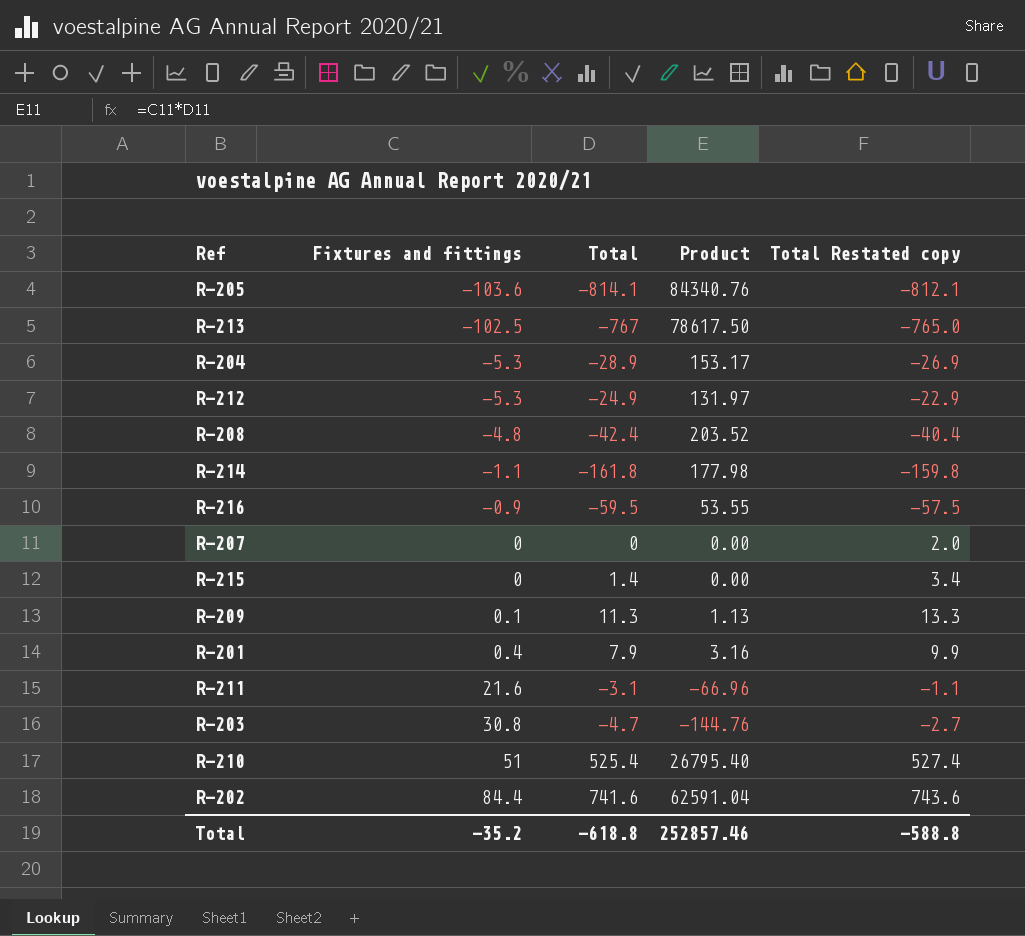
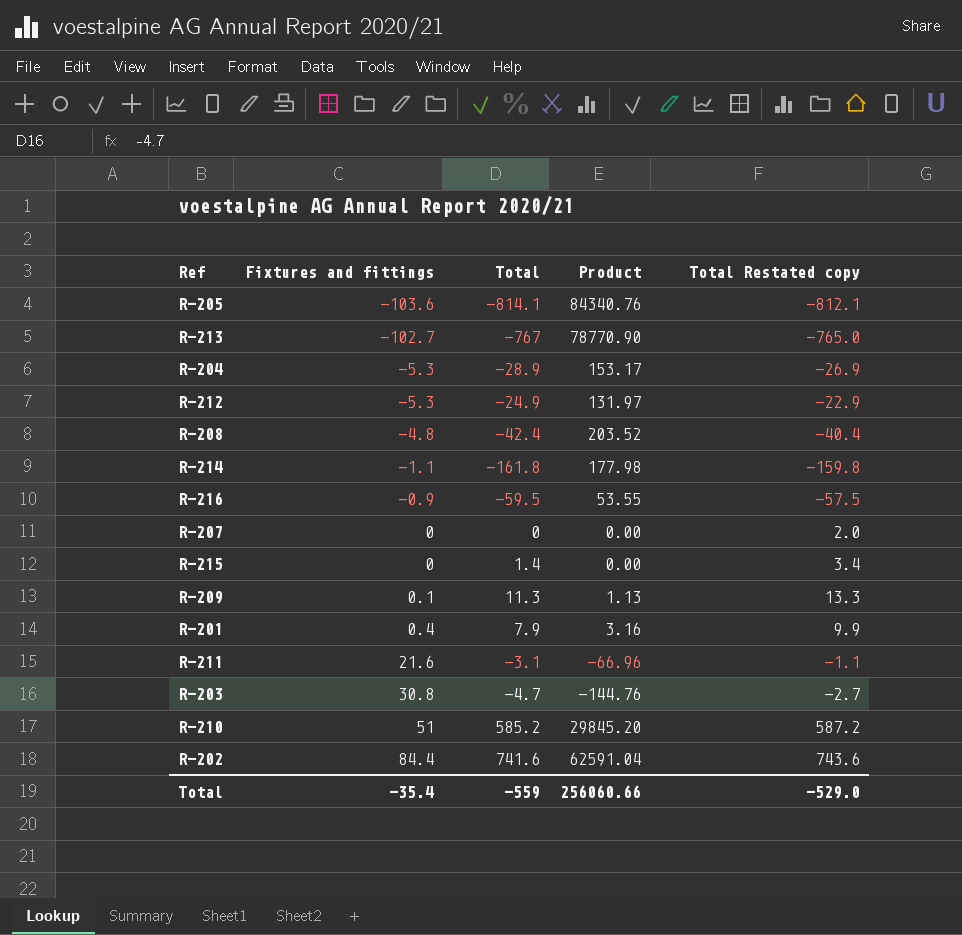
R-213 | Fixtures and fittings: -102.5 -> -102.7
R-213 | Product: 78617.50 -> 78770.90
R-210 | Total: 525.4 -> 585.2
R-210 | Product: 26795.40 -> 29845.20
R-210 | Total Restated copy: 527.4 -> 587.2
Total | Fixtures and fittings: -35.2 -> -35.4
Total | Total: -618.8 -> -559
Total | Product: 252857.46 -> 256060.66
Total | Total Restated copy: -588.8 -> -529.0

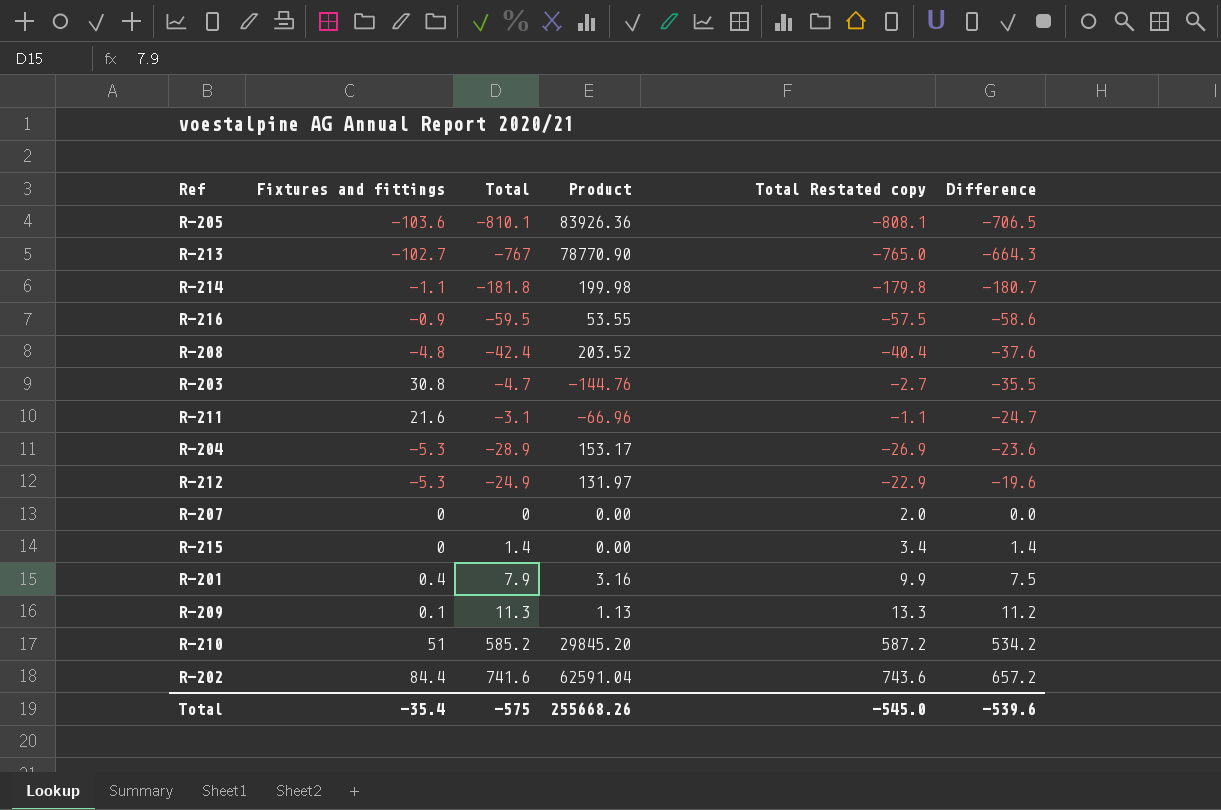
row order: Fixtures and fittings ascending -> Difference ascending
column Difference | formula: none -> [Total] - [Fixtures and fittings]
R-205 | Total: -814.1 -> -810.1
R-205 | Product: 84340.76 -> 83926.36
R-205 | Total Restated copy: -812.1 -> -808.1
R-214 | Total: -161.8 -> -181.8
R-214 | Product: 177.98 -> 199.98
R-214 | Total Restated copy: -159.8 -> -179.8
Total | Total: -559 -> -575
Total | Product: 256060.66 -> 255668.26
Total | Total Restated copy: -529.0 -> -545.0

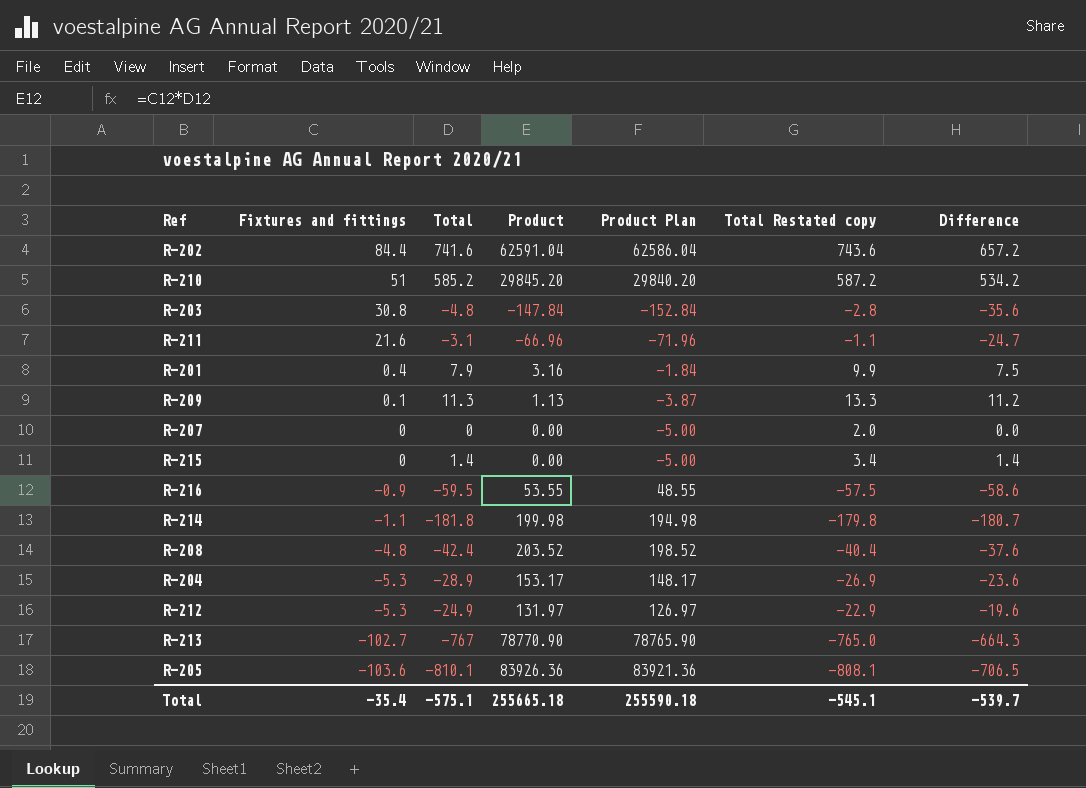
row order: Difference ascending -> Fixtures and fittings descending
column Product Plan | formula: none -> [Product] - 5
R-203 | Total: -4.7 -> -4.8
R-203 | Product: -144.76 -> -147.84
R-203 | Total Restated copy: -2.7 -> -2.8
R-203 | Difference: -35.5 -> -35.6
Total | Total: -575 -> -575.1
Total | Product: 255668.26 -> 255665.18
Total | Total Restated copy: -545.0 -> -545.1
Total | Difference: -539.6 -> -539.7

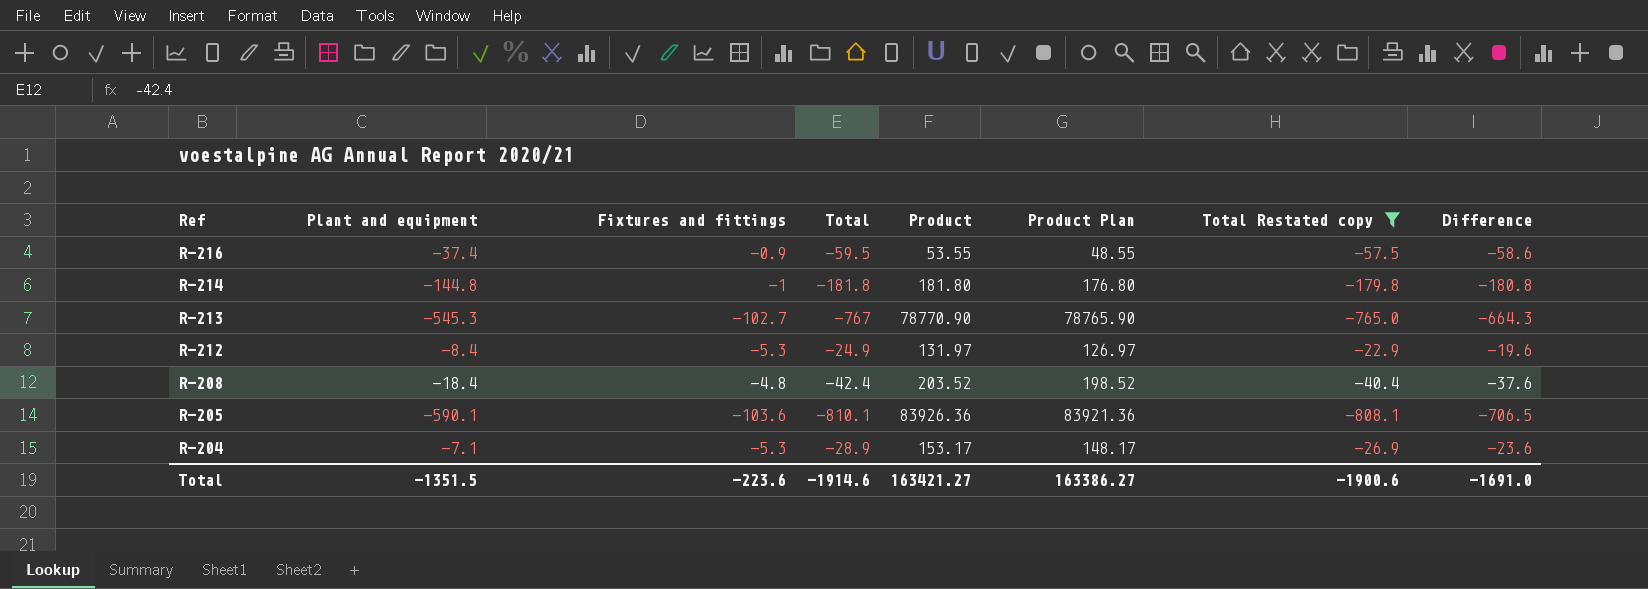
filter: none -> Total Restated copy <= -22.9
row order: Fixtures and fittings descending -> Ref descending
column Plant and equipment | position: none -> 2
R-214 | Fixtures and fittings: -1.1 -> -1
R-214 | Product: 199.98 -> 181.80
R-214 | Product Plan: 194.98 -> 176.80
R-214 | Difference: -180.7 -> -180.8
Total | Fixtures and fittings: -35.4 -> -223.6
Total | Total: -575.1 -> -1914.6
Total | Product: 255665.18 -> 163421.27
Total | Product Plan: 255590.18 -> 163386.27
Total | Total Restated copy: -545.1 -> -1900.6
Total | Difference: -539.7 -> -1691.0

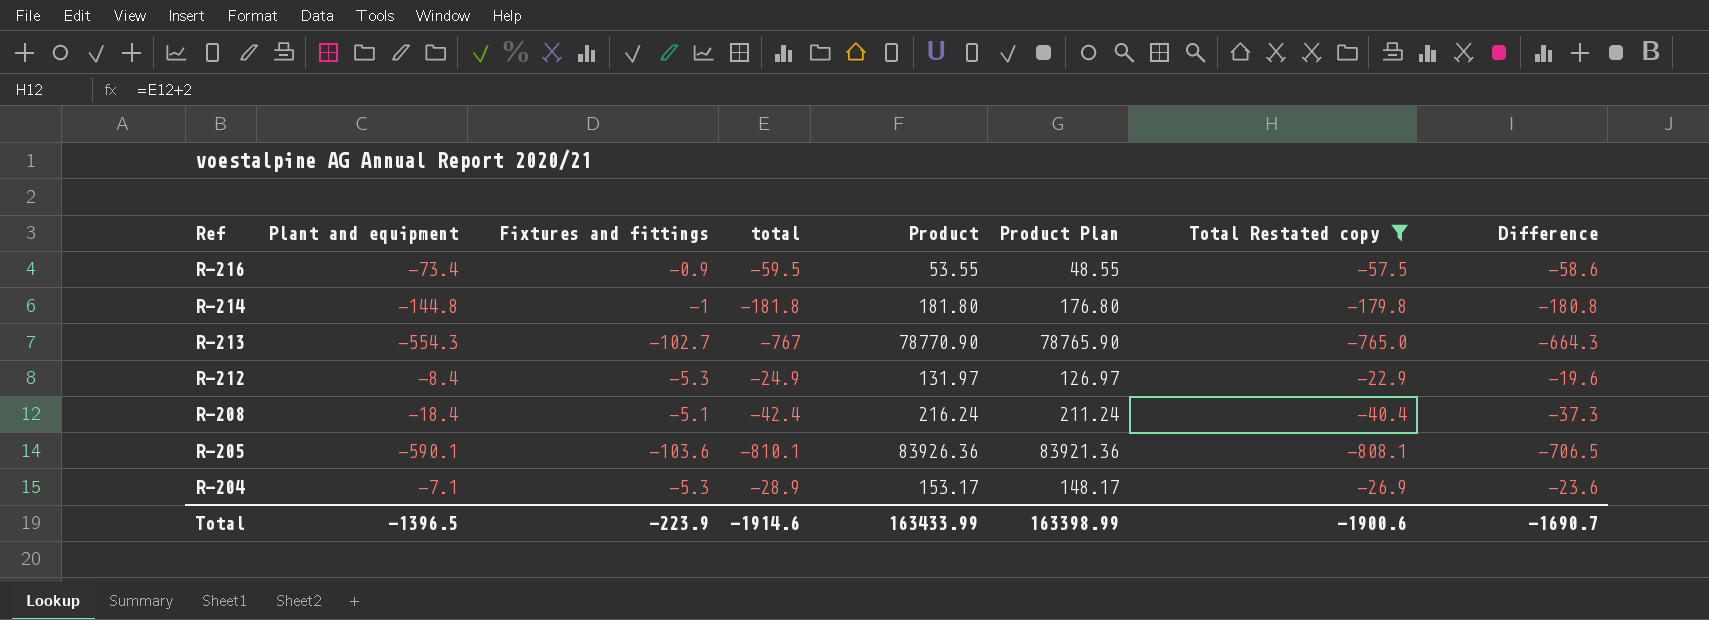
column name: Total -> total
R-216 | Plant and equipment: -37.4 -> -73.4
R-213 | Plant and equipment: -545.3 -> -554.3
R-208 | Fixtures and fittings: -4.8 -> -5.1
R-208 | Product: 203.52 -> 216.24
R-208 | Product Plan: 198.52 -> 211.24
R-208 | Difference: -37.6 -> -37.3
Total | Plant and equipment: -1351.5 -> -1396.5
Total | Fixtures and fittings: -223.6 -> -223.9
Total | Product: 163421.27 -> 163433.99
Total | Product Plan: 163386.27 -> 163398.99
Total | Difference: -1691.0 -> -1690.7

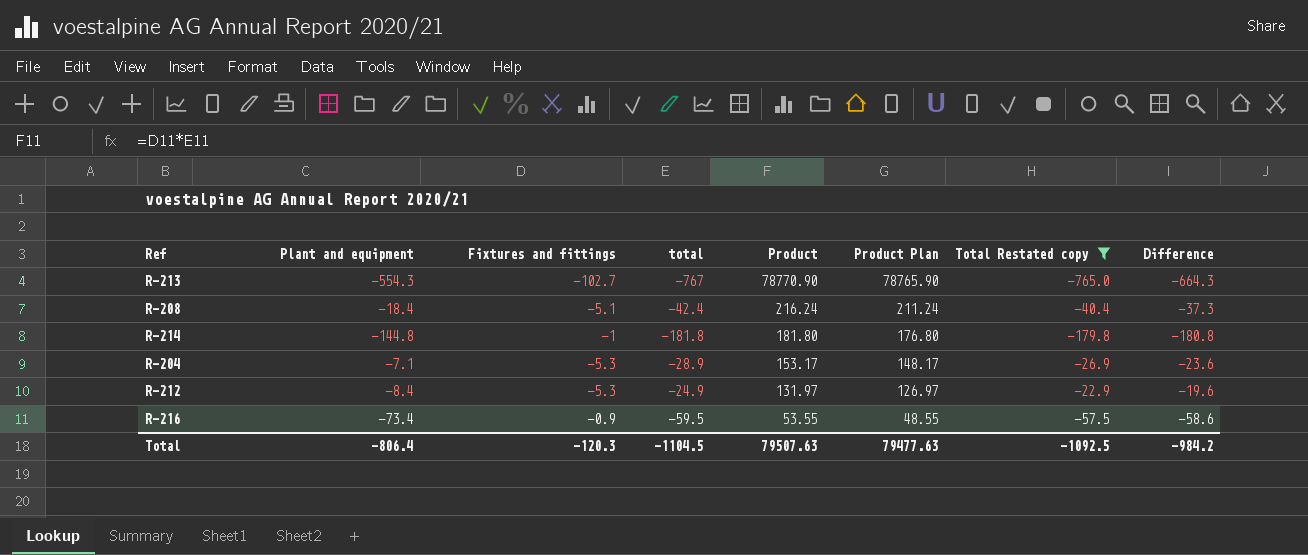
row order: Ref descending -> Product descending
row R-205: -590.1 | -103.6 | -810.1 | 83926.36 | 83921.36 | -808.1 | -706.5 -> none
Total | Plant and equipment: -1396.5 -> -806.4
Total | Fixtures and fittings: -223.9 -> -120.3
Total | total: -1914.6 -> -1104.5
Total | Product: 163433.99 -> 79507.63
Total | Product Plan: 163398.99 -> 79477.63
Total | Total Restated copy: -1900.6 -> -1092.5
Total | Difference: -1690.7 -> -984.2

